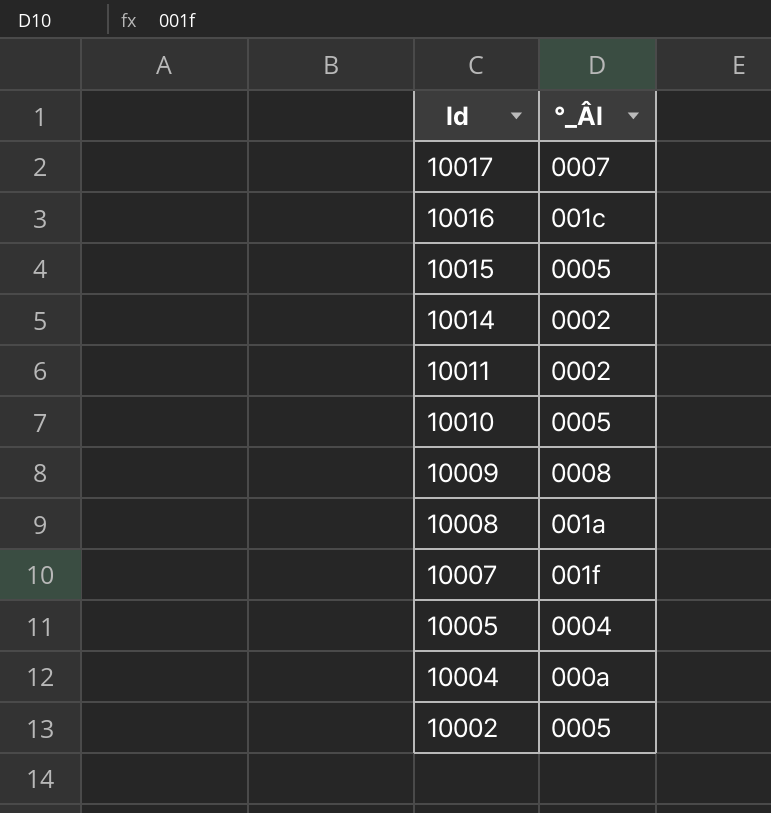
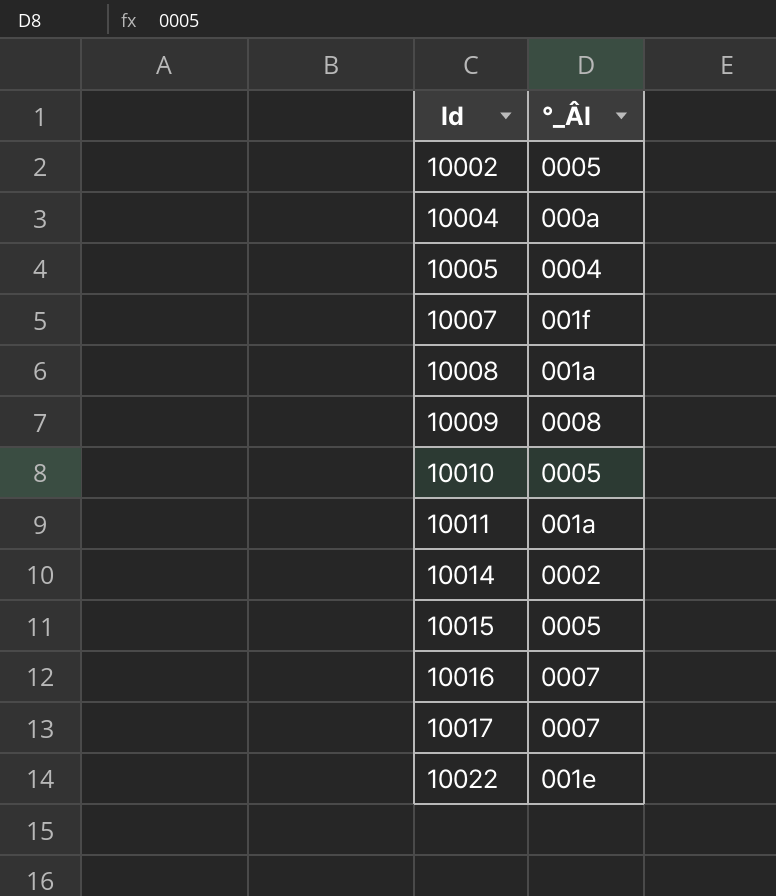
row order: Id descending -> Id ascending
10011 | °_ÂI: 0002 -> 001a
10016 | °_ÂI: 001c -> 0007
row 10022: none -> 001e

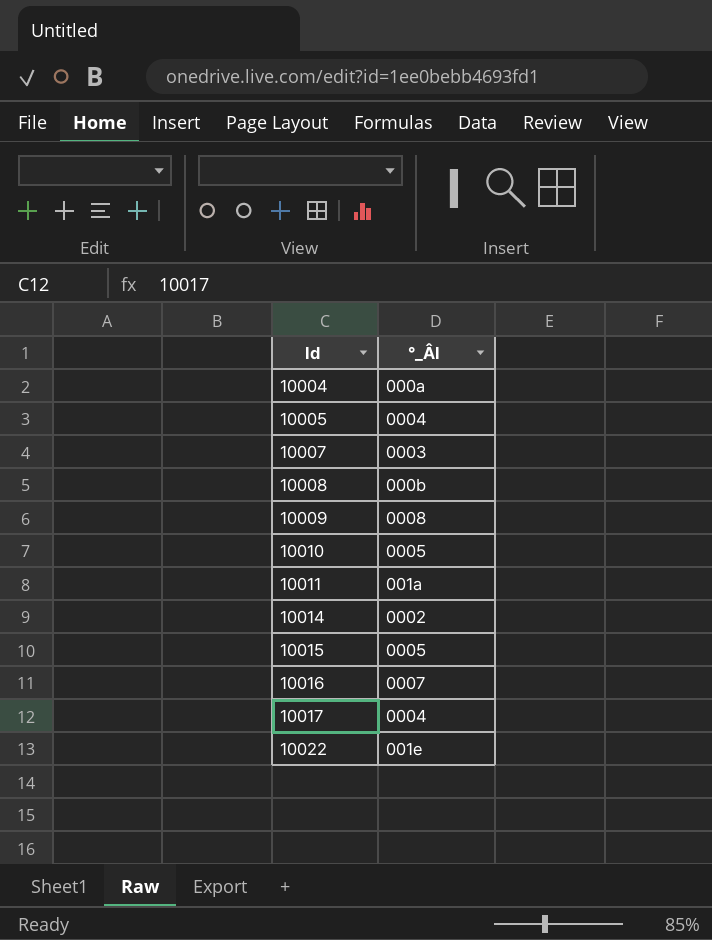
row 10002: 0005 -> none
10007 | °_ÂI: 001f -> 0003
10008 | °_ÂI: 001a -> 000b
10017 | °_ÂI: 0007 -> 0004

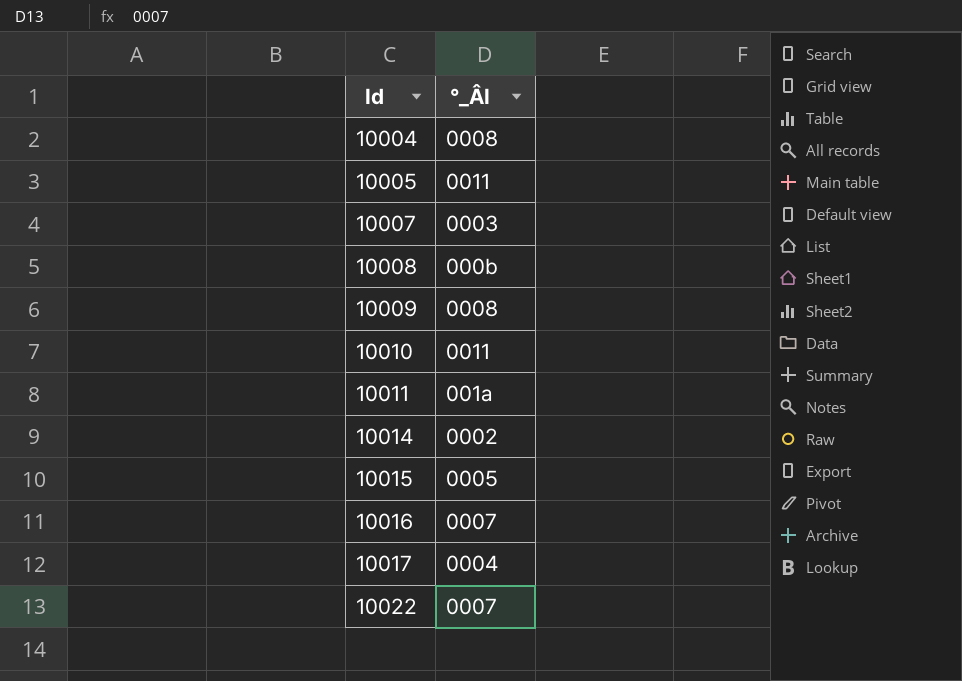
10004 | °_ÂI: 000a -> 0008
10005 | °_ÂI: 0004 -> 0011
10010 | °_ÂI: 0005 -> 0011
10022 | °_ÂI: 001e -> 0007

